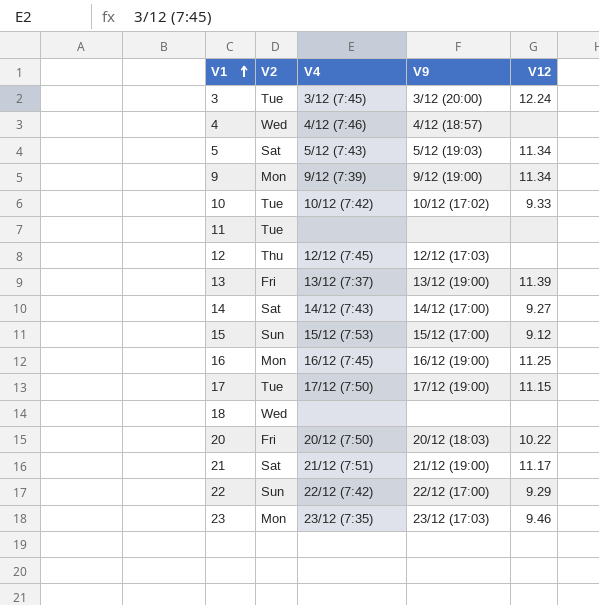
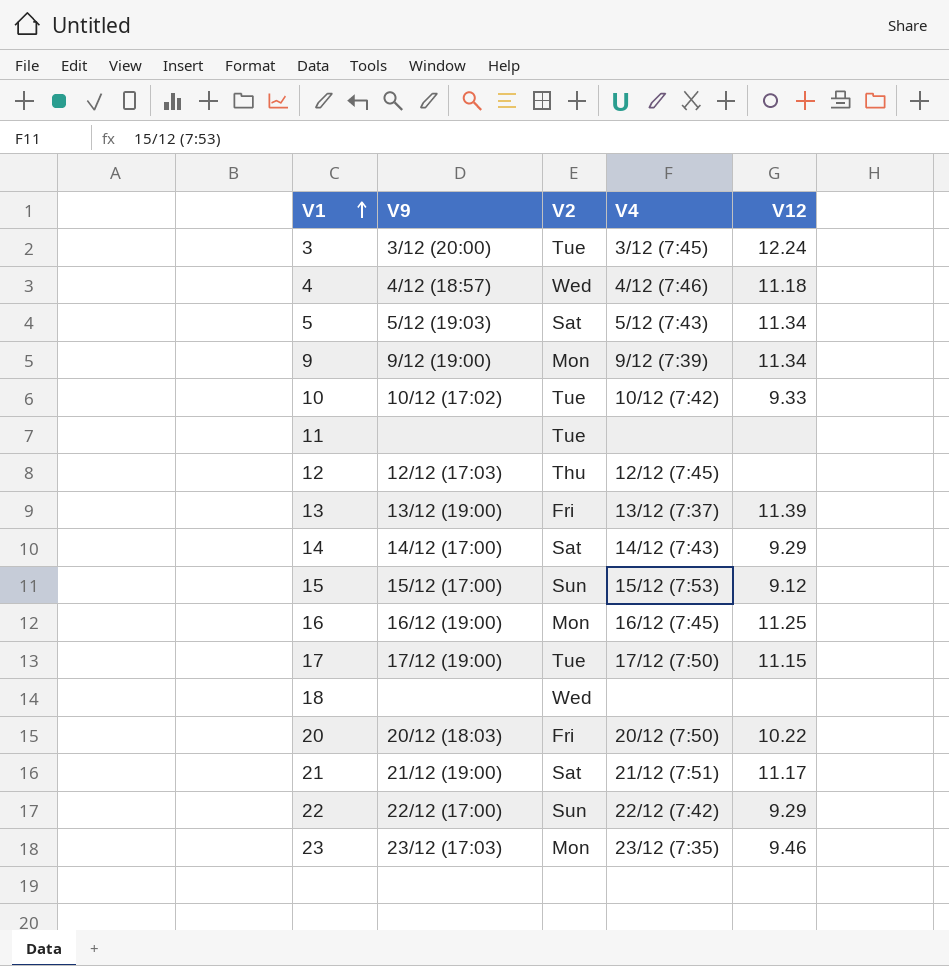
column V9 | position: 4 -> 2
4 | V12: none -> 11.18
14 | V12: 9.27 -> 9.29

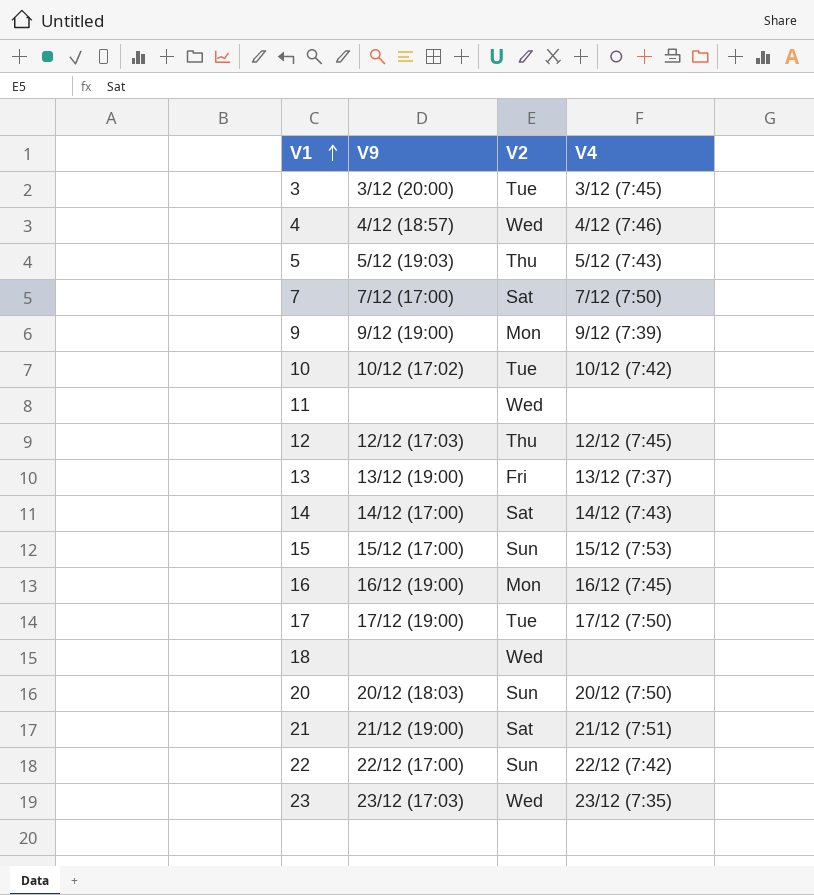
column V12 | position: 5 -> none
5 | V2: Sat -> Thu
row 7: none -> 7/12 (17:00) | Sat | 7/12 (7:50)
11 | V2: Tue -> Wed
20 | V2: Fri -> Sun
23 | V2: Mon -> Wed

